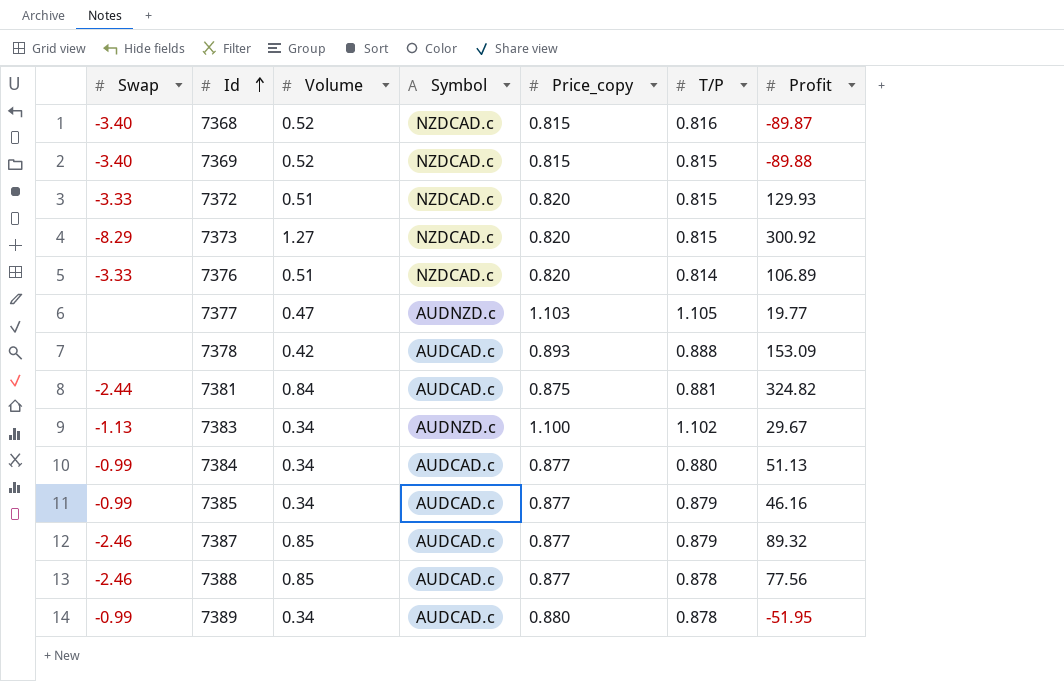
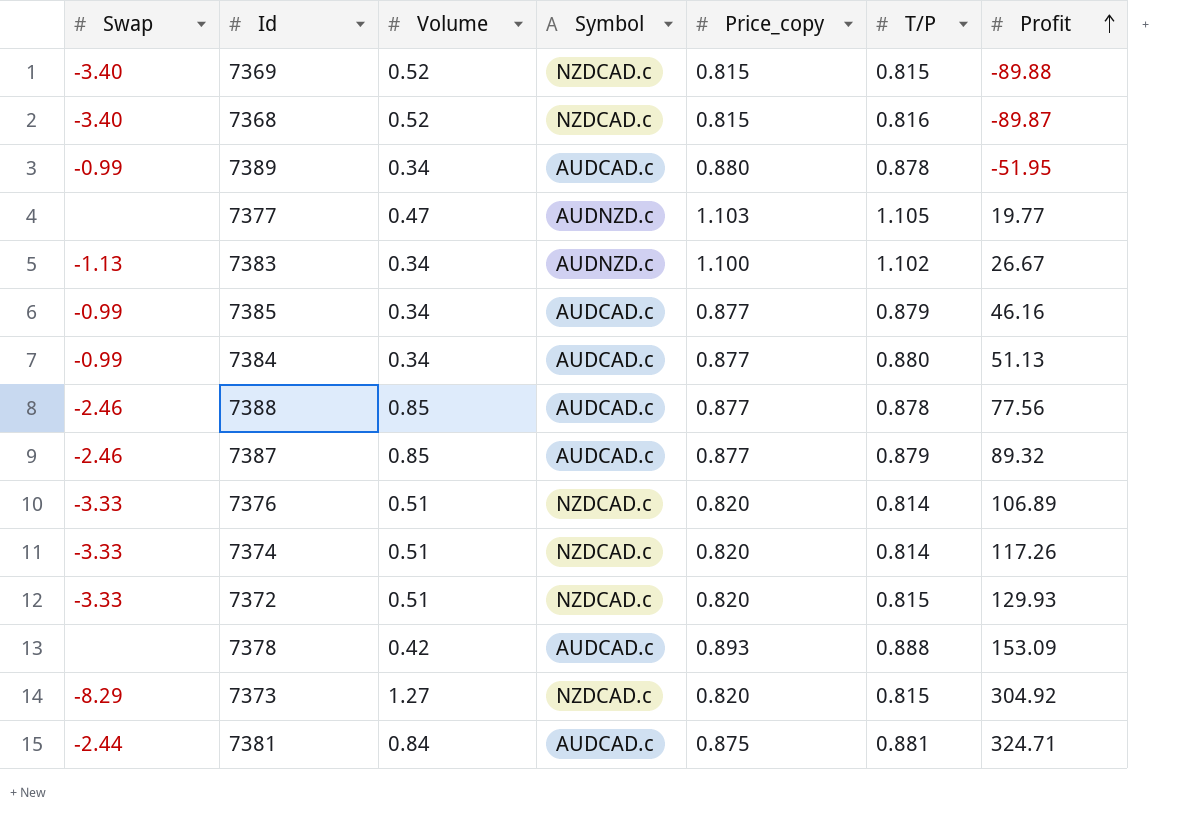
row order: Id ascending -> Profit ascending
7383 | Profit: 29.67 -> 26.67
row 7374: none -> -3.33 | 0.51 | NZDCAD.c | 0.820 | 0.814 | 117.26
7373 | Profit: 300.92 -> 304.92
7381 | Profit: 324.82 -> 324.71

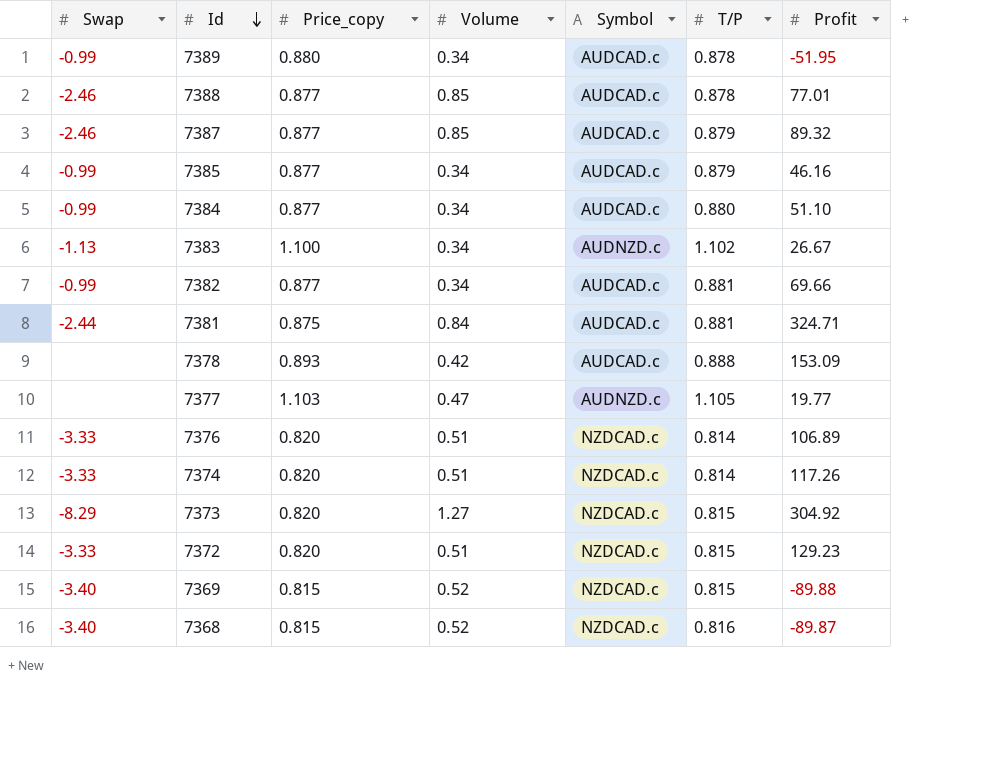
row order: Profit ascending -> Id descending
column Price_copy | position: 5 -> 3
7388 | Profit: 77.56 -> 77.01
7384 | Profit: 51.13 -> 51.10
row 7382: none -> -0.99 | 0.877 | 0.34 | AUDCAD.c | 0.881 | 69.66
7372 | Profit: 129.93 -> 129.23

